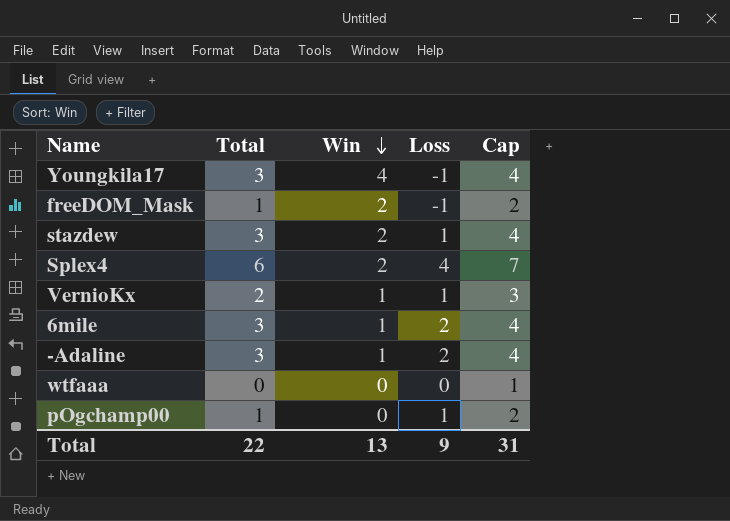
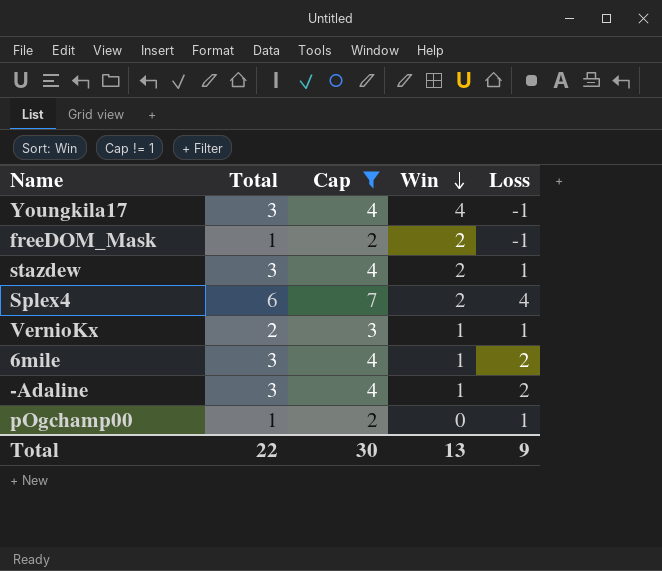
filter: none -> Cap != 1
column Cap | position: 5 -> 3
Total | Cap: 31 -> 30

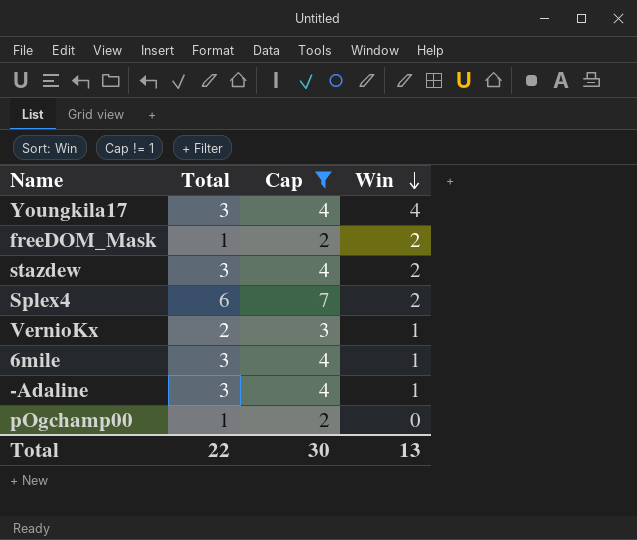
column Loss | formula: [Total] - [Win] -> none

